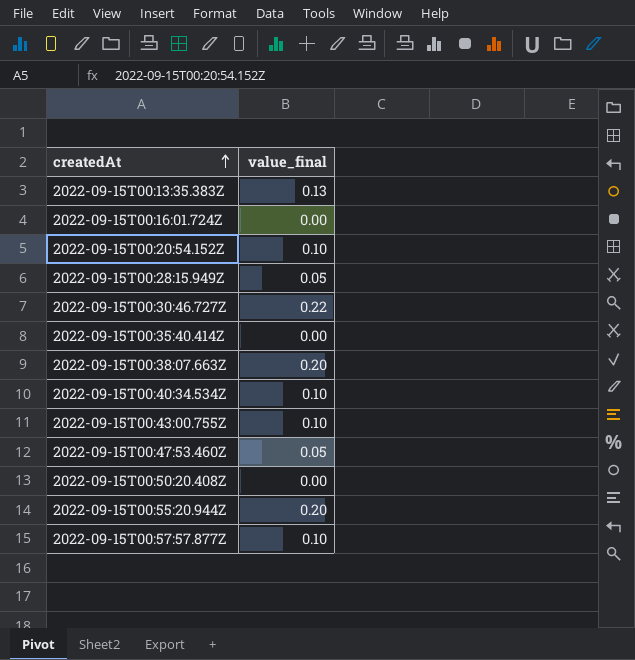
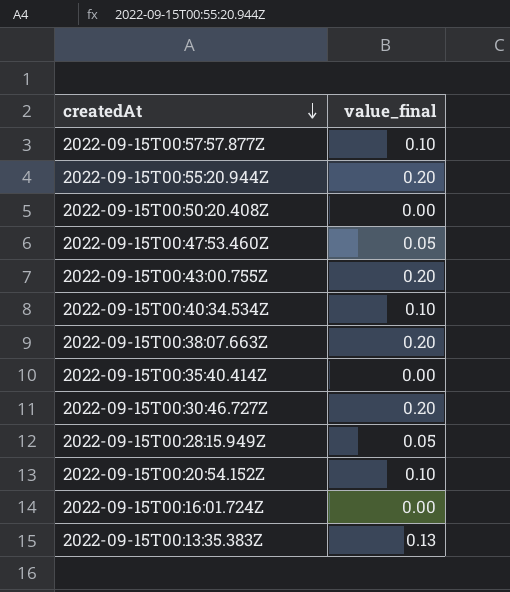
row order: createdAt ascending -> createdAt descending
2022-09-15T00:43:00.755Z | value_final: 0.10 -> 0.20
2022-09-15T00:30:46.727Z | value_final: 0.22 -> 0.20

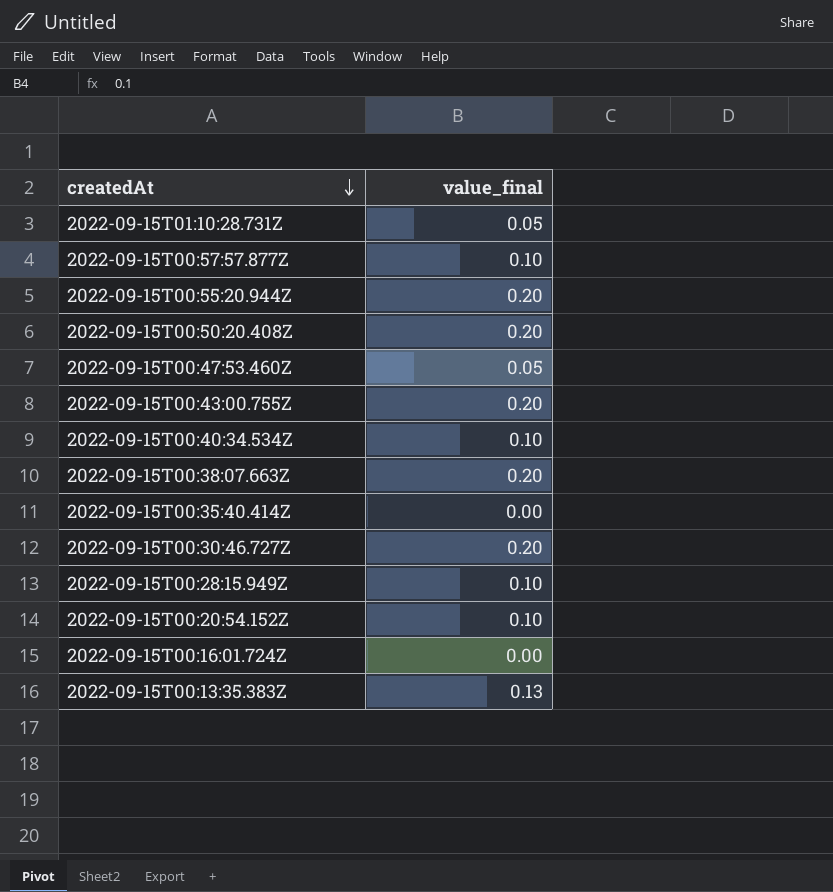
row 2022-09-15T01:10:28.731Z: none -> 0.05
2022-09-15T00:50:20.408Z | value_final: 0.00 -> 0.20
2022-09-15T00:28:15.949Z | value_final: 0.05 -> 0.10

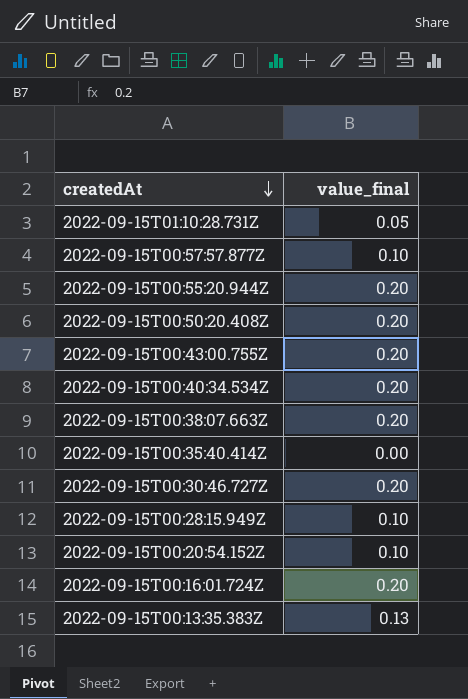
row 2022-09-15T00:47:53.460Z: 0.05 -> none
2022-09-15T00:40:34.534Z | value_final: 0.10 -> 0.20
2022-09-15T00:16:01.724Z | value_final: 0.00 -> 0.20

